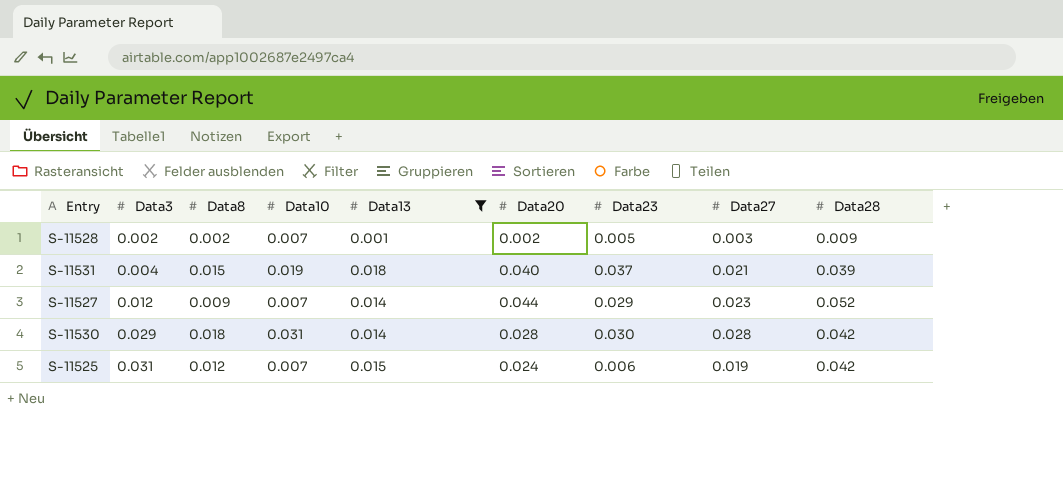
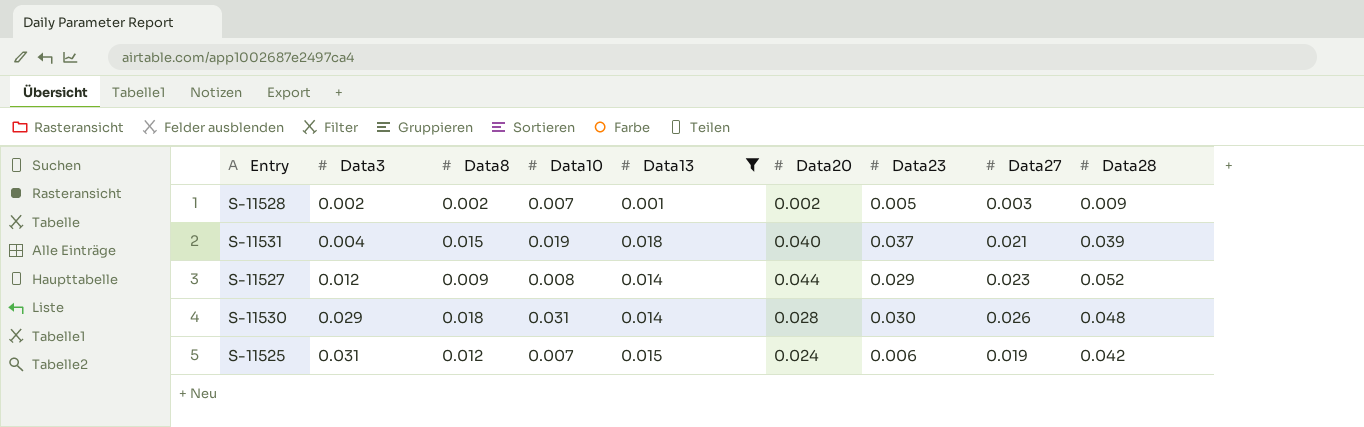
S-11527 | Data10: 0.007 -> 0.008
S-11530 | Data27: 0.028 -> 0.026
S-11530 | Data28: 0.042 -> 0.048

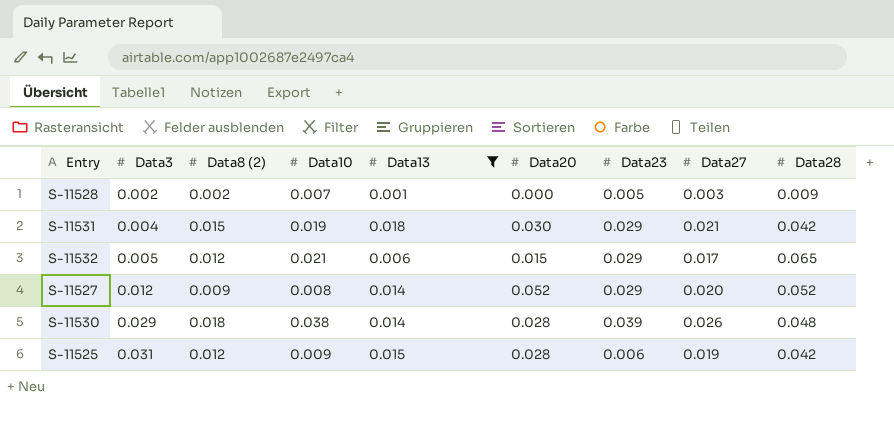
column name: Data8 -> Data8 (2)
S-11528 | Data20: 0.002 -> 0.000
S-11531 | Data20: 0.040 -> 0.030
S-11531 | Data23: 0.037 -> 0.029
S-11531 | Data28: 0.039 -> 0.042
row S-11532: none -> 0.005 | 0.012 | 0.021 | 0.006 | 0.015 | 0.029 | 0.017 | 0.065
S-11527 | Data20: 0.044 -> 0.052
S-11527 | Data27: 0.023 -> 0.020
S-11530 | Data10: 0.031 -> 0.038
S-11530 | Data23: 0.030 -> 0.039
S-11525 | Data10: 0.007 -> 0.009
S-11525 | Data20: 0.024 -> 0.028

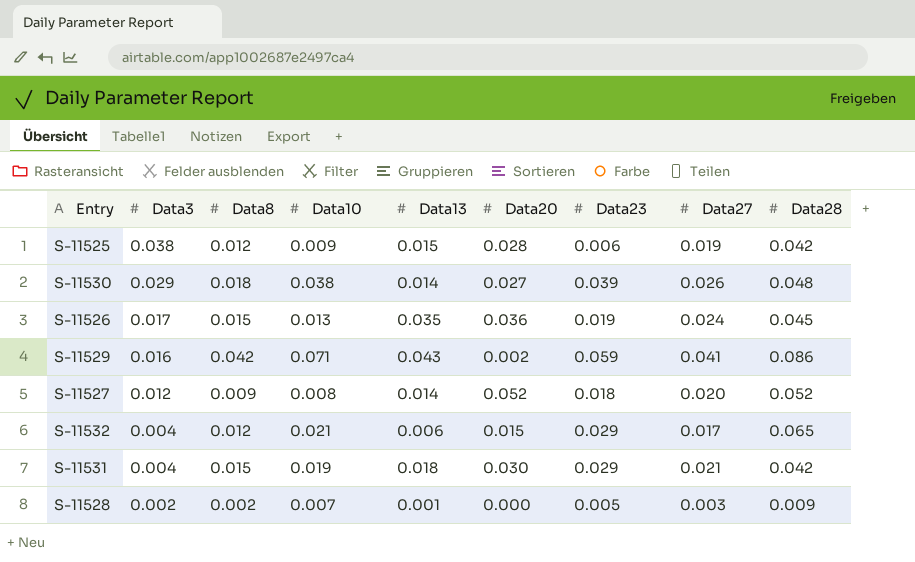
filter: Data13 <= 0.018 -> none
row order: Data3 ascending -> Data3 descending
column name: Data8 (2) -> Data8
S-11525 | Data3: 0.031 -> 0.038
S-11530 | Data20: 0.028 -> 0.027
S-11527 | Data23: 0.029 -> 0.018
S-11532 | Data3: 0.005 -> 0.004

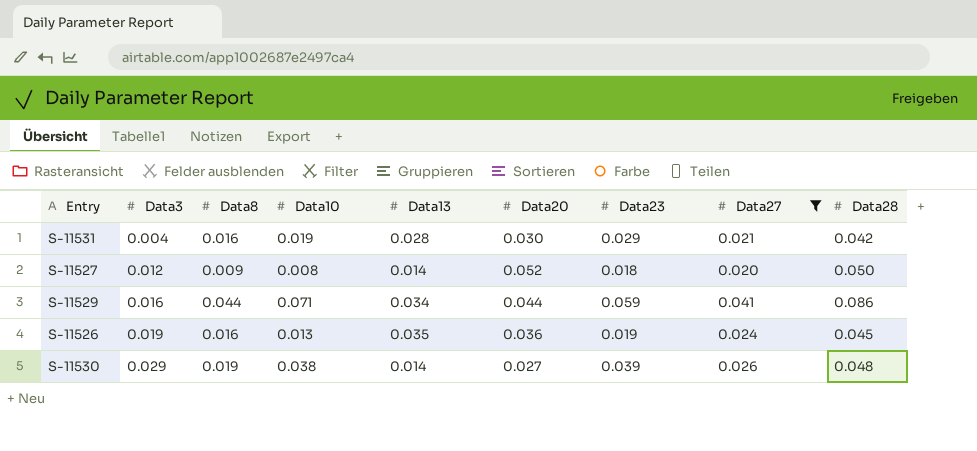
filter: none -> Data27 >= 0.020
row order: Data3 descending -> Data3 ascending
S-11531 | Data8: 0.015 -> 0.016
S-11531 | Data13: 0.018 -> 0.028
S-11527 | Data28: 0.052 -> 0.050
S-11529 | Data8: 0.042 -> 0.044
S-11529 | Data13: 0.043 -> 0.034
S-11529 | Data20: 0.002 -> 0.044
S-11526 | Data3: 0.017 -> 0.019
S-11526 | Data8: 0.015 -> 0.016
S-11530 | Data8: 0.018 -> 0.019

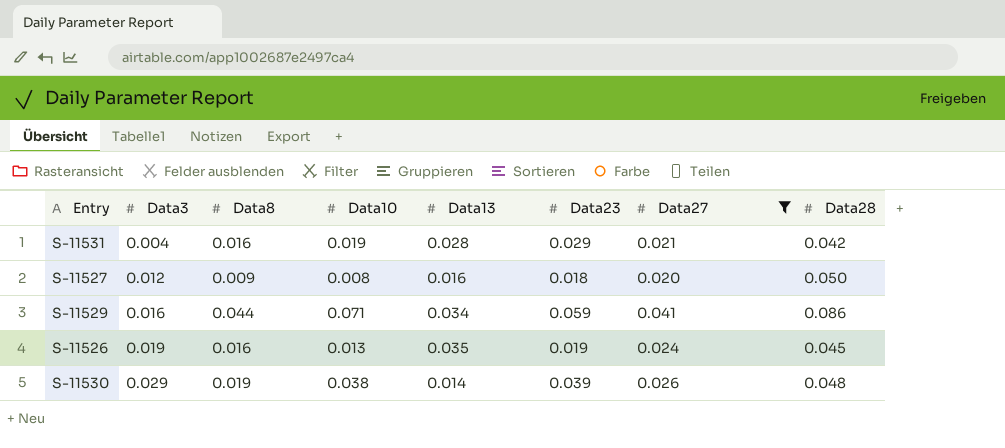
column Data20 | position: 6 -> none
S-11527 | Data13: 0.014 -> 0.016

